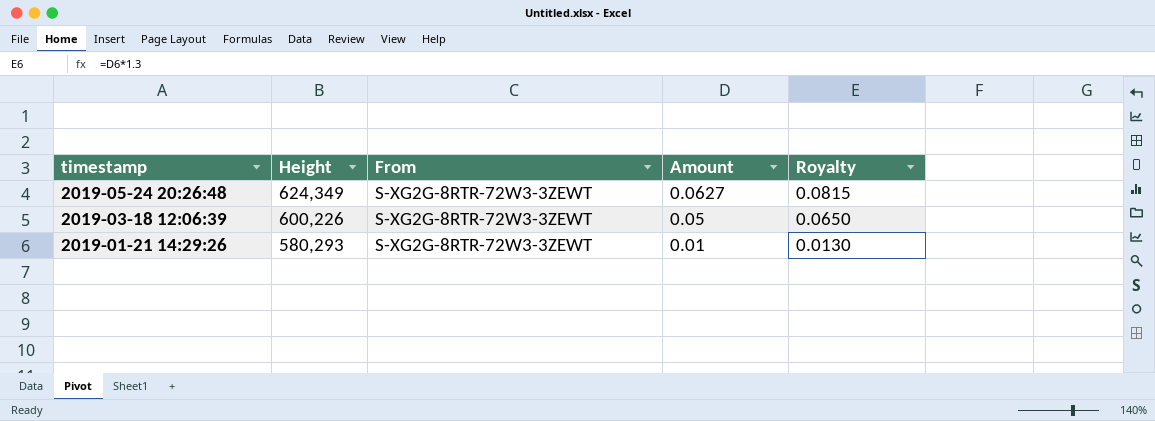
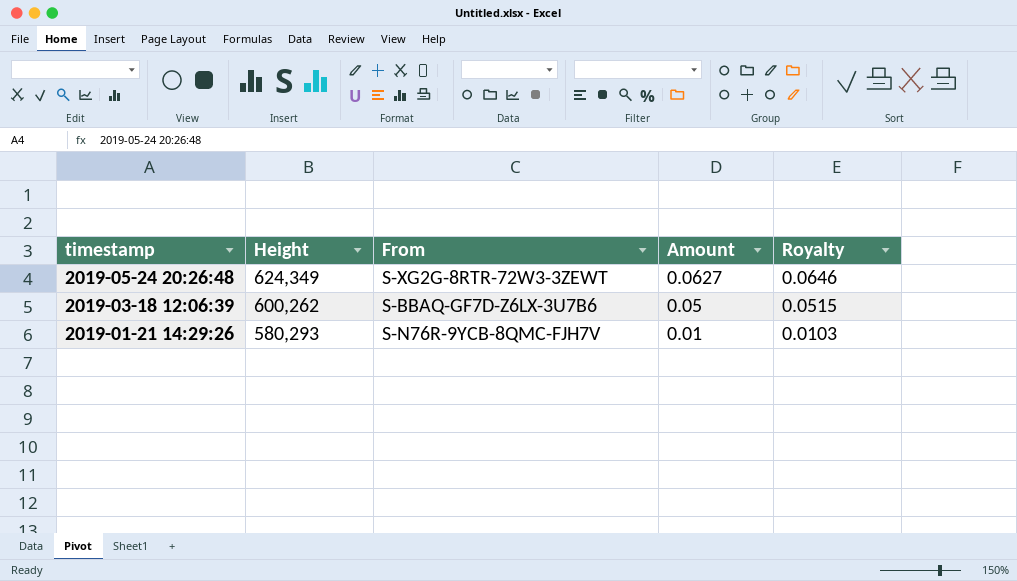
column Royalty | formula: [Amount] * 1.3 -> [Amount] * 1.03
2019-03-18 12:06:39 | Height: 600,226 -> 600,262
2019-03-18 12:06:39 | From: S-XG2G-8RTR-72W3-3ZEWT -> S-BBAQ-GF7D-Z6LX-3U7B6
2019-01-21 14:29:26 | From: S-XG2G-8RTR-72W3-3ZEWT -> S-N76R-9YCB-8QMC-FJH7V

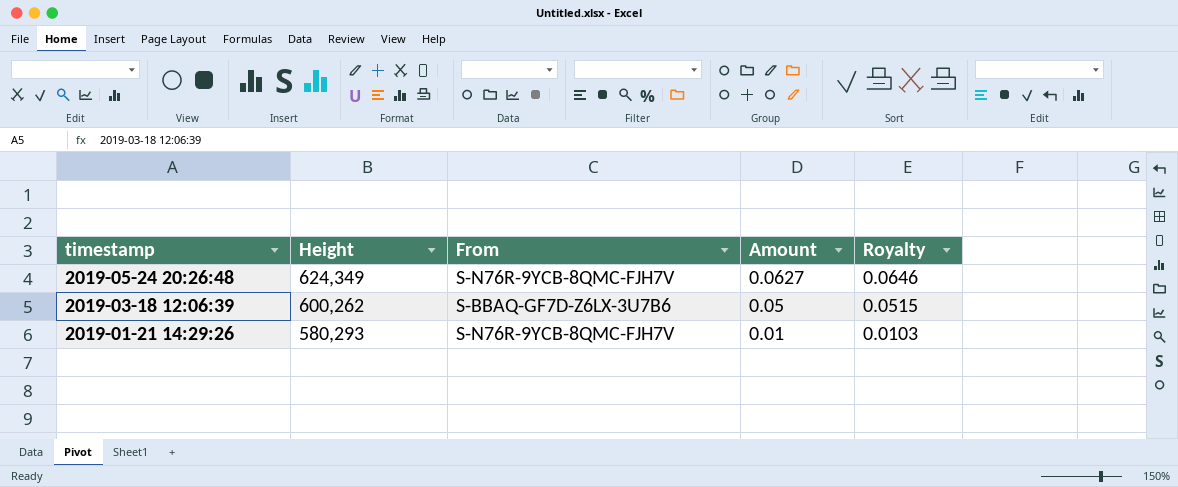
2019-05-24 20:26:48 | From: S-XG2G-8RTR-72W3-3ZEWT -> S-N76R-9YCB-8QMC-FJH7V

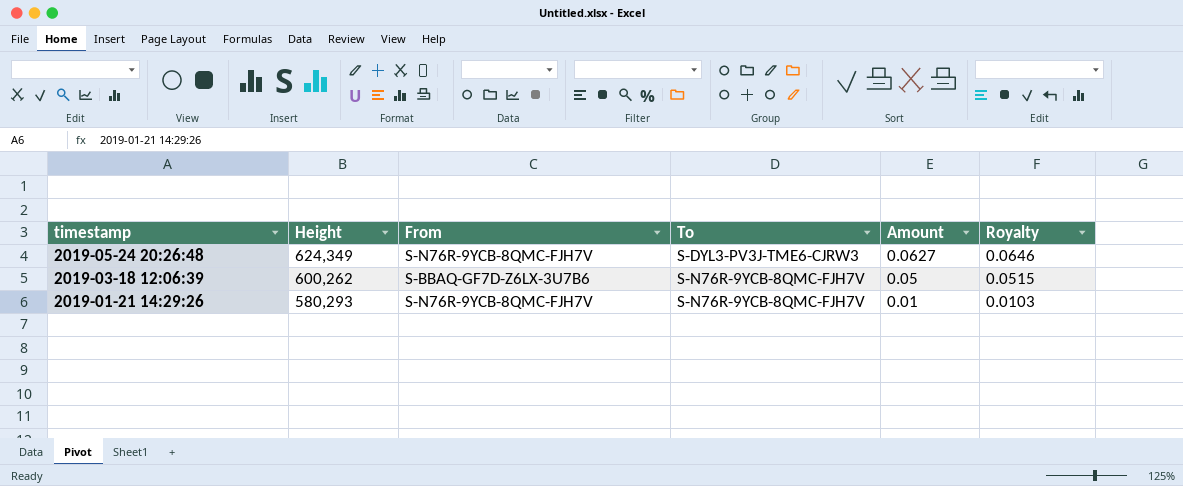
column To | position: none -> 4

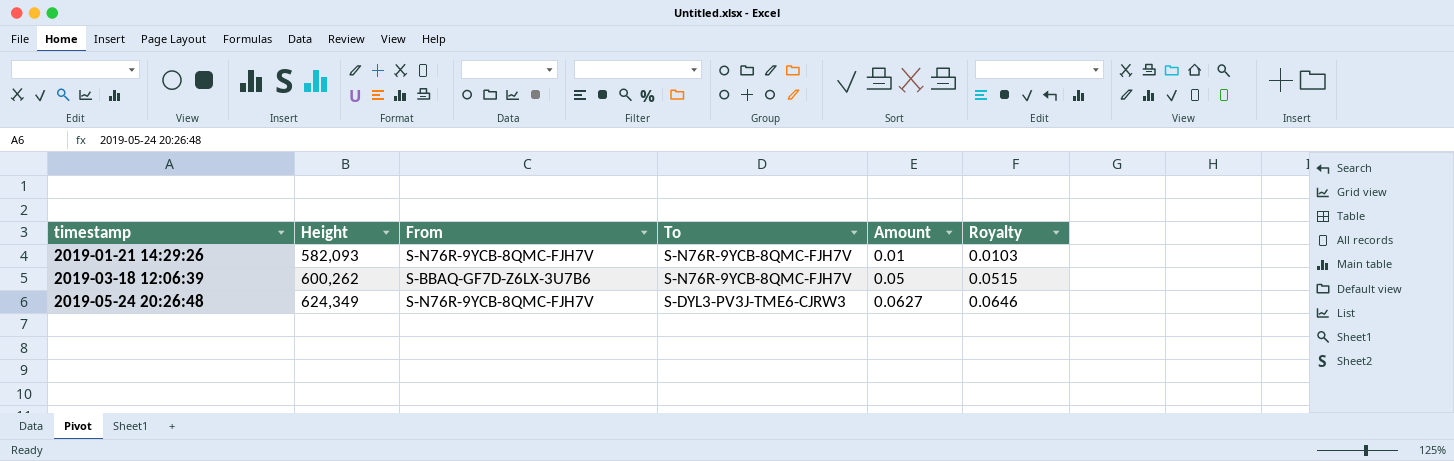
row order: timestamp descending -> timestamp ascending
2019-01-21 14:29:26 | Height: 580,293 -> 582,093

